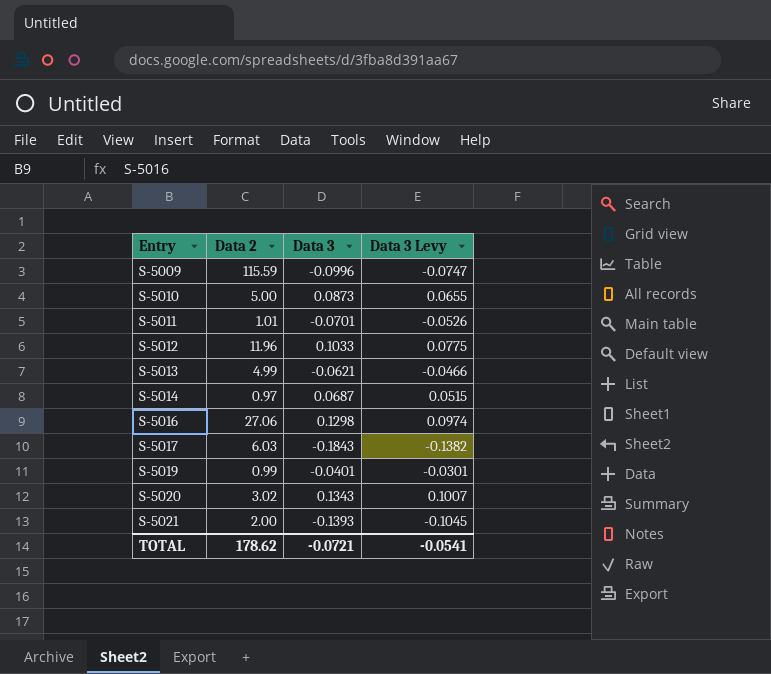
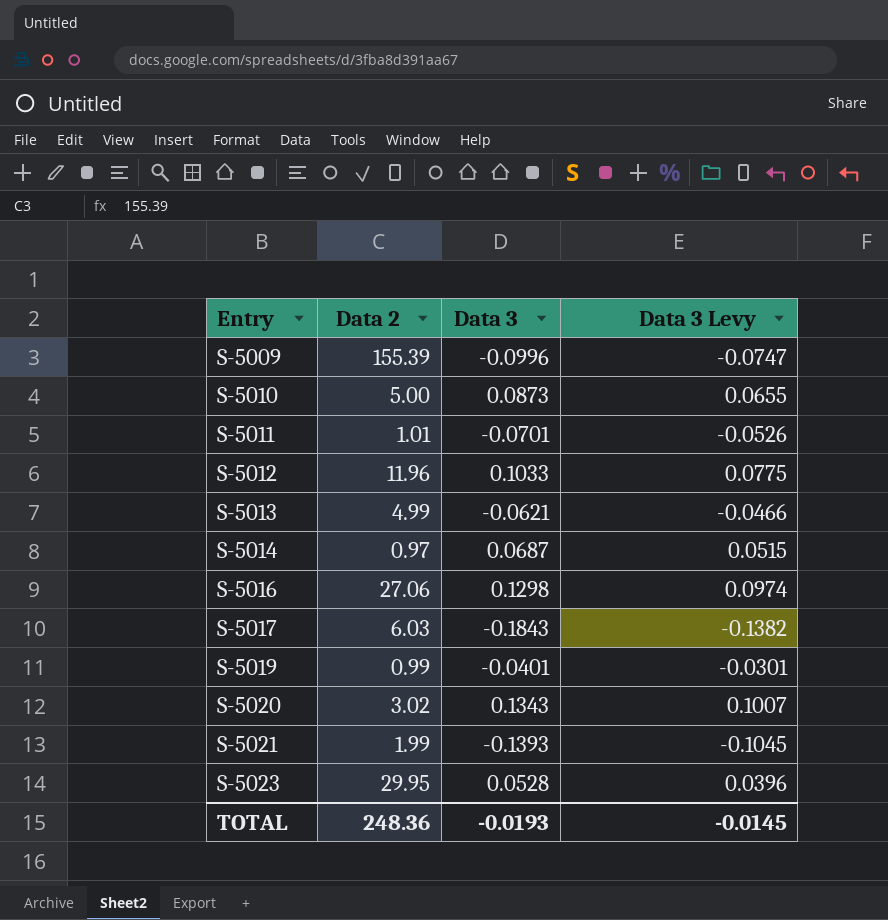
S-5009 | Data 2: 115.59 -> 155.39
S-5021 | Data 2: 2.00 -> 1.99
row S-5023: none -> 29.95 | 0.0528 | 0.0396
TOTAL | Data 2: 178.62 -> 248.36
TOTAL | Data 3: -0.0721 -> -0.0193
TOTAL | Data 3 Levy: -0.0541 -> -0.0145

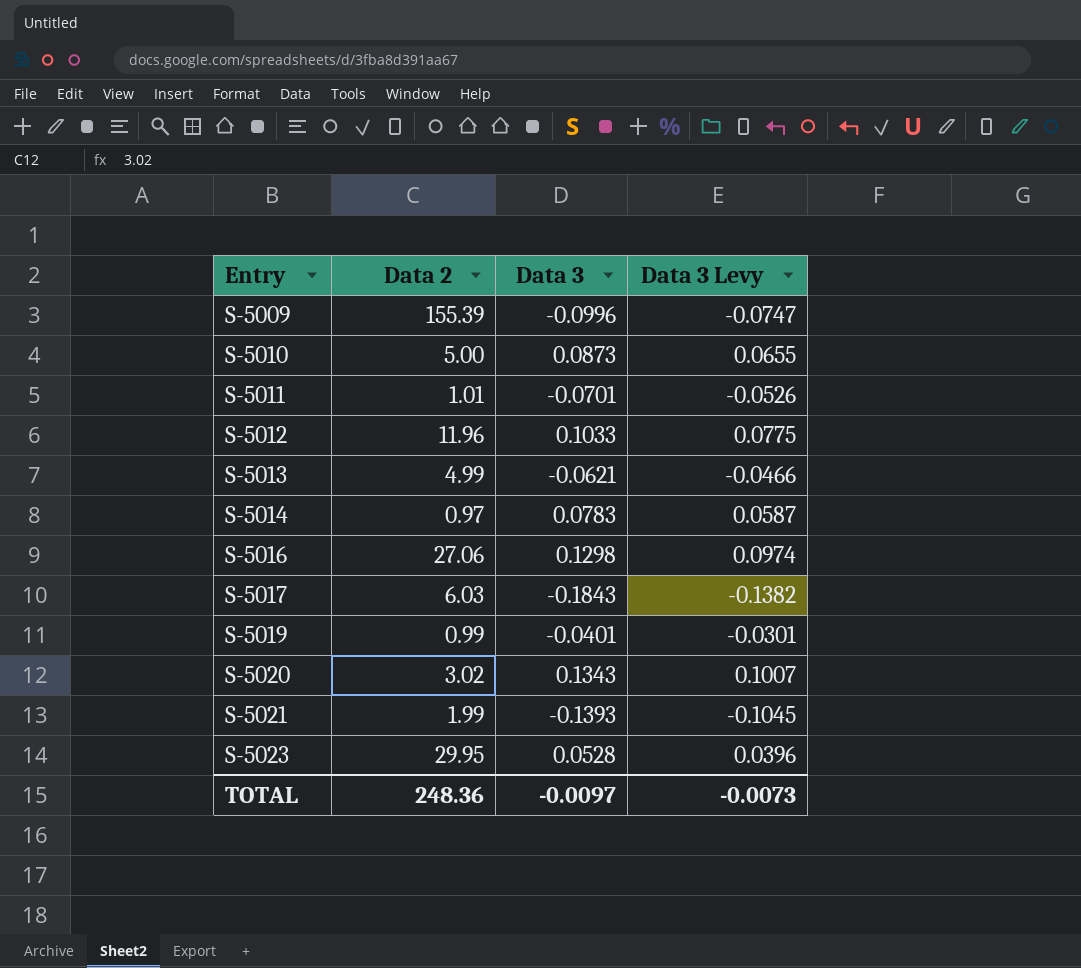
S-5014 | Data 3: 0.0687 -> 0.0783
S-5014 | Data 3 Levy: 0.0515 -> 0.0587
TOTAL | Data 3: -0.0193 -> -0.0097
TOTAL | Data 3 Levy: -0.0145 -> -0.0073

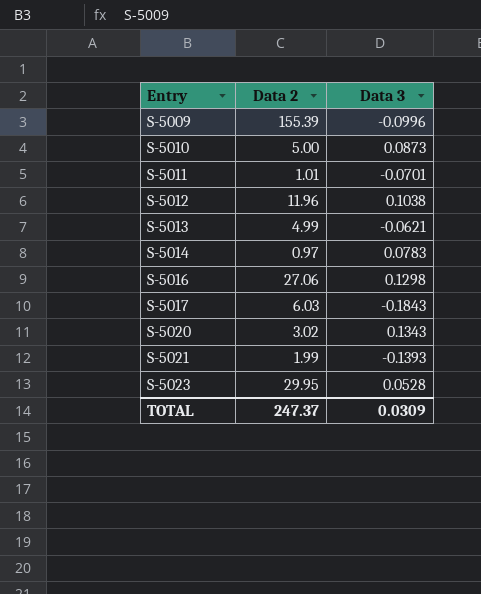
column Data 3 Levy | formula: [Data 3] * 0.75 -> none
row S-5019: 0.99 | -0.0401 | -0.0301 -> none
S-5012 | Data 3: 0.1033 -> 0.1038
TOTAL | Data 2: 248.36 -> 247.37
TOTAL | Data 3: -0.0097 -> 0.0309

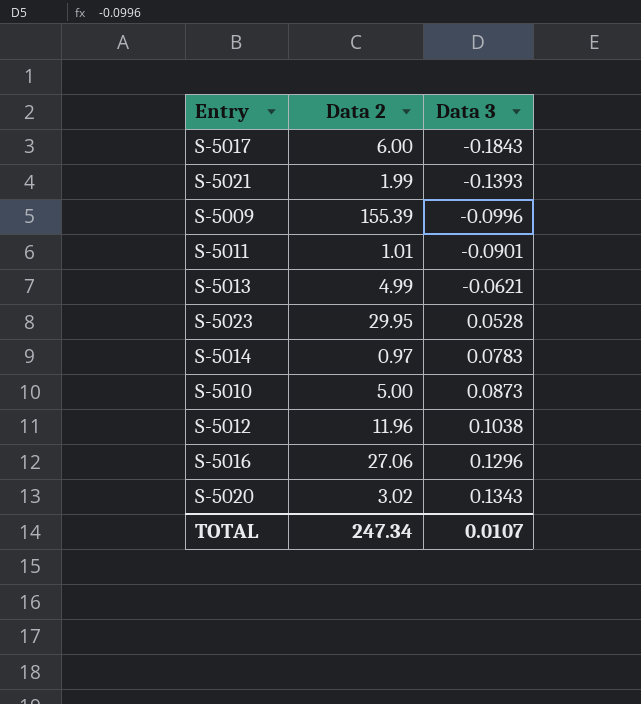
row order: Entry ascending -> Data 3 ascending
S-5017 | Data 2: 6.03 -> 6.00
S-5011 | Data 3: -0.0701 -> -0.0901
S-5016 | Data 3: 0.1298 -> 0.1296
TOTAL | Data 2: 247.37 -> 247.34
TOTAL | Data 3: 0.0309 -> 0.0107

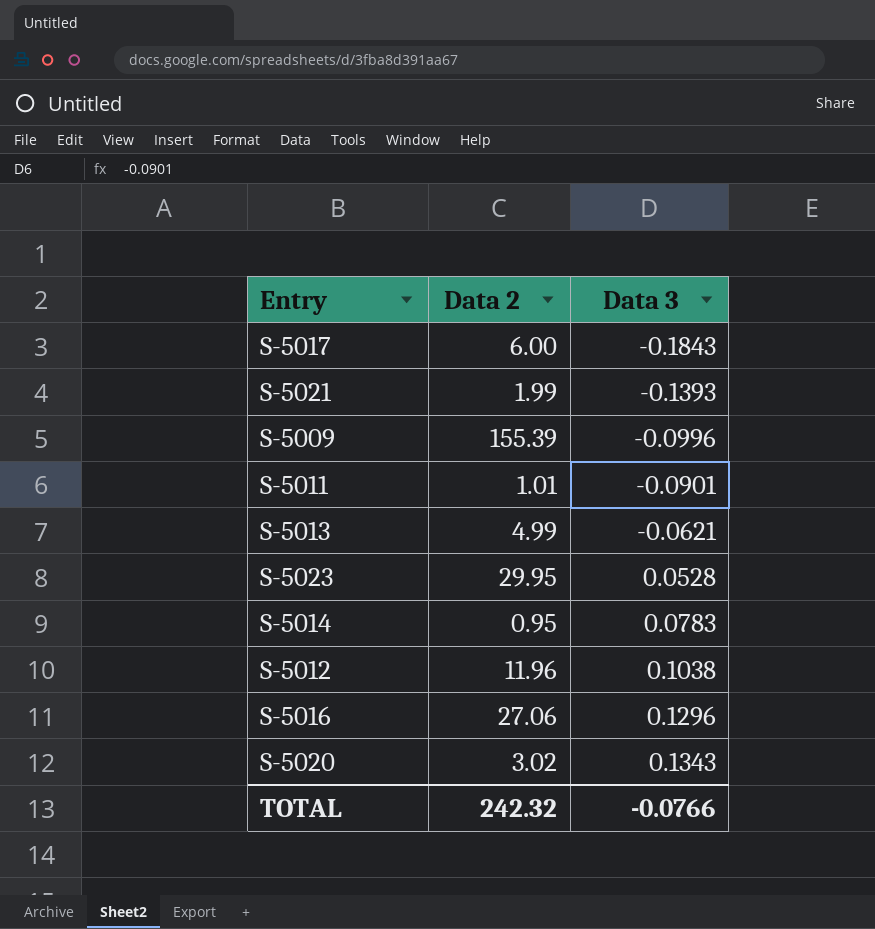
row S-5010: 5.00 | 0.0873 -> none
S-5014 | Data 2: 0.97 -> 0.95
TOTAL | Data 2: 247.34 -> 242.32
TOTAL | Data 3: 0.0107 -> -0.0766

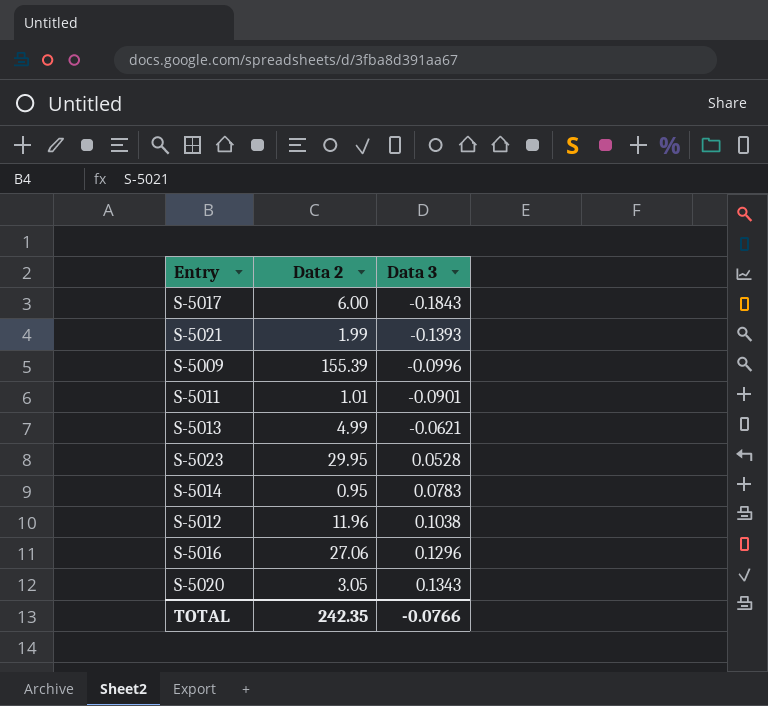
S-5020 | Data 2: 3.02 -> 3.05
TOTAL | Data 2: 242.32 -> 242.35

